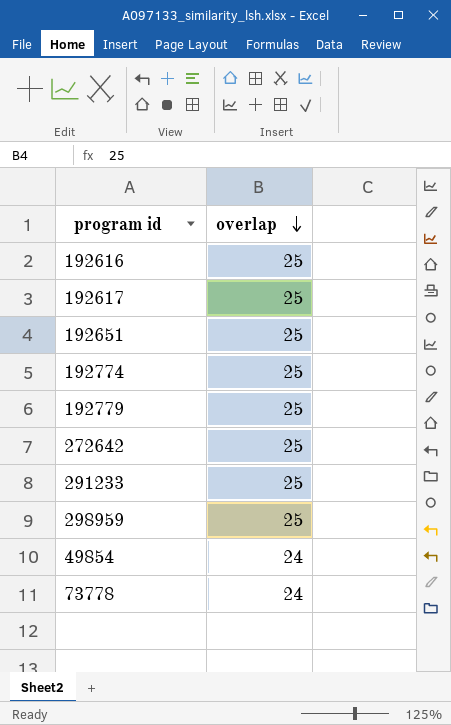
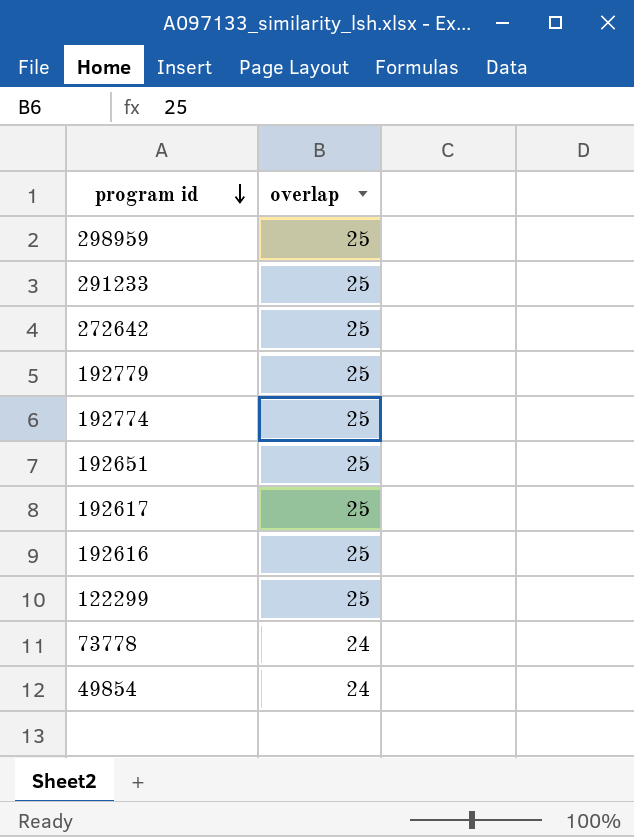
row order: overlap descending -> program id descending
row 122299: none -> 25

